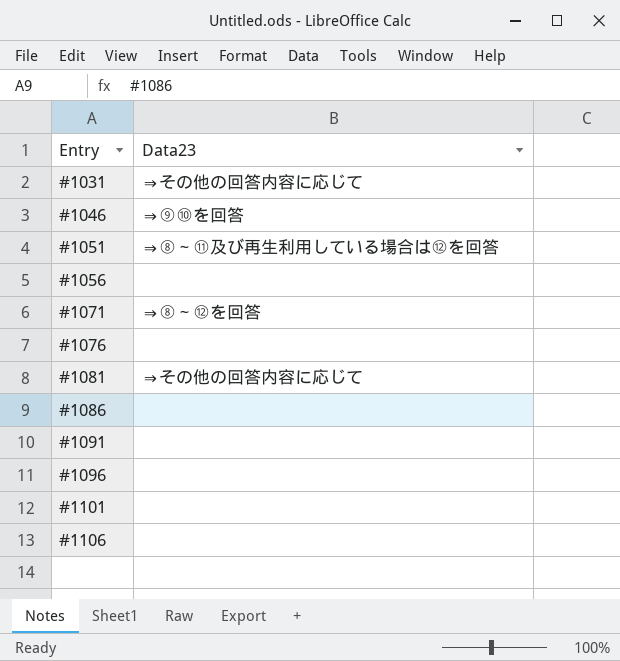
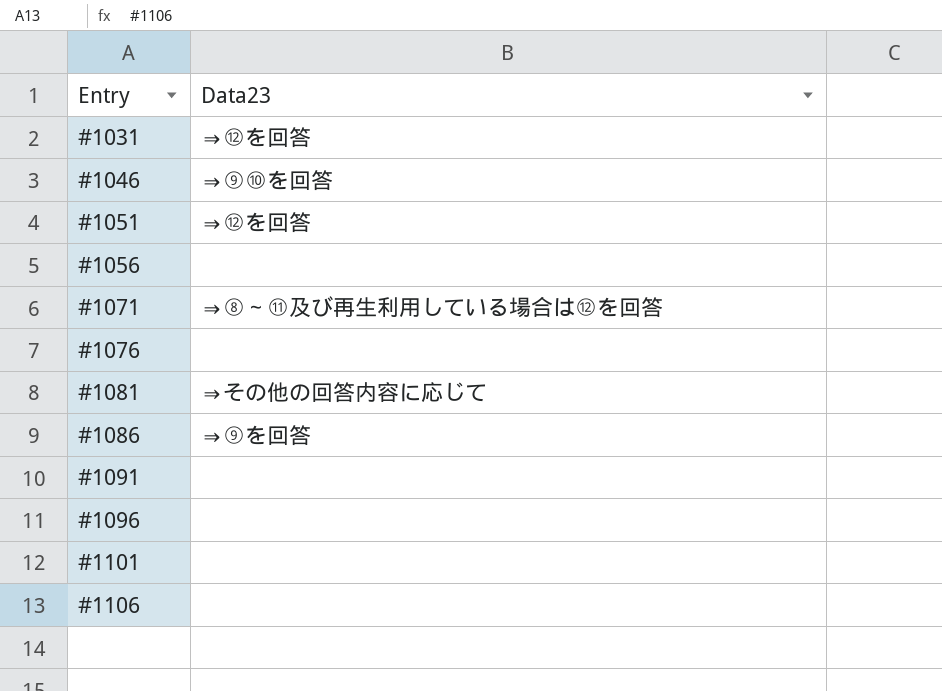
#1031 | Data23: ⇒その他の回答内容に応じて -> ⇒⑫を回答
#1051 | Data23: ⇒⑧～⑪及び再生利用している場合は⑫を回答 -> ⇒⑫を回答
#1071 | Data23: ⇒⑧～⑫を回答 -> ⇒⑧～⑪及び再生利用している場合は⑫を回答
#1086 | Data23: none -> ⇒⑨を回答

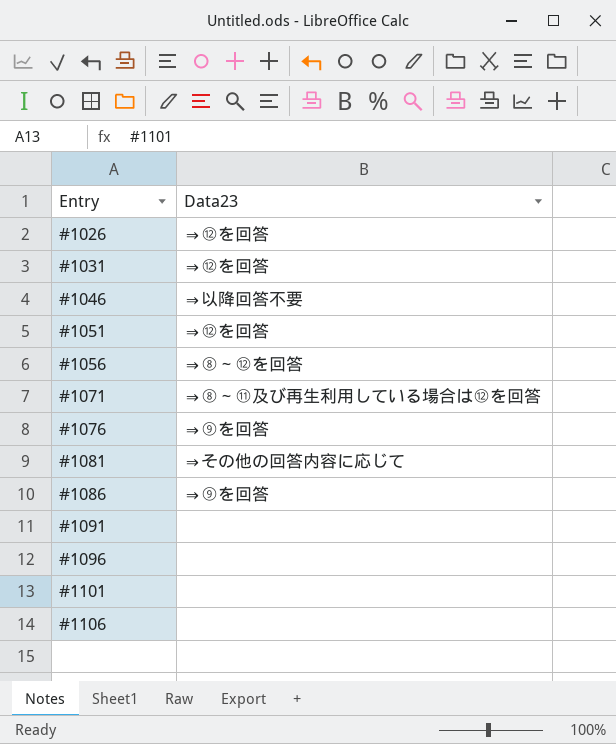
row #1026: none -> ⇒⑫を回答
#1046 | Data23: ⇒⑨⑩を回答 -> ⇒以降回答不要
#1056 | Data23: none -> ⇒⑧～⑫を回答
#1076 | Data23: none -> ⇒⑨を回答

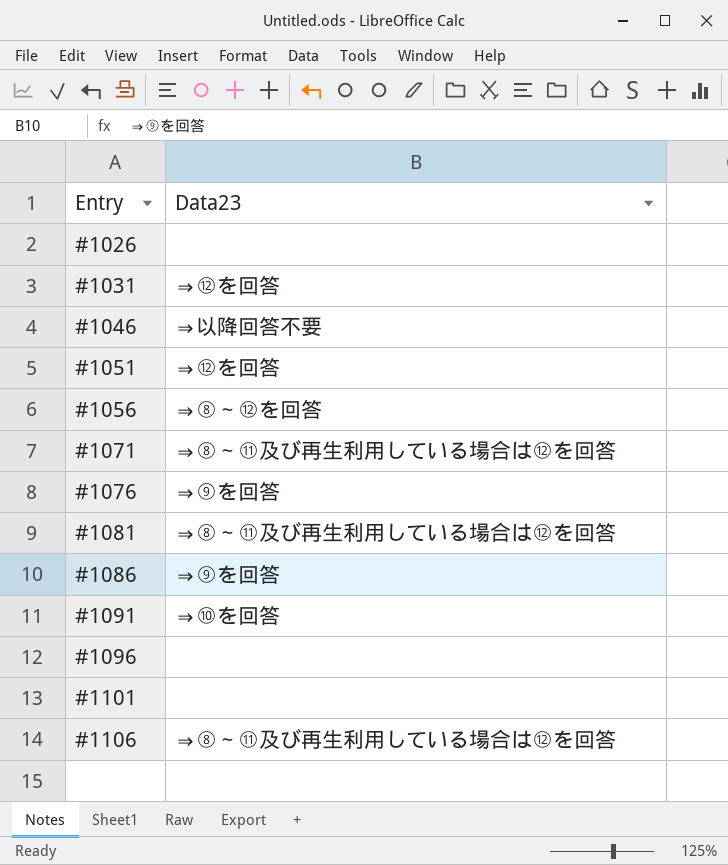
#1026 | Data23: ⇒⑫を回答 -> none
#1081 | Data23: ⇒その他の回答内容に応じて -> ⇒⑧～⑪及び再生利用している場合は⑫を回答
#1091 | Data23: none -> ⇒⑩を回答
#1106 | Data23: none -> ⇒⑧～⑪及び再生利用している場合は⑫を回答

